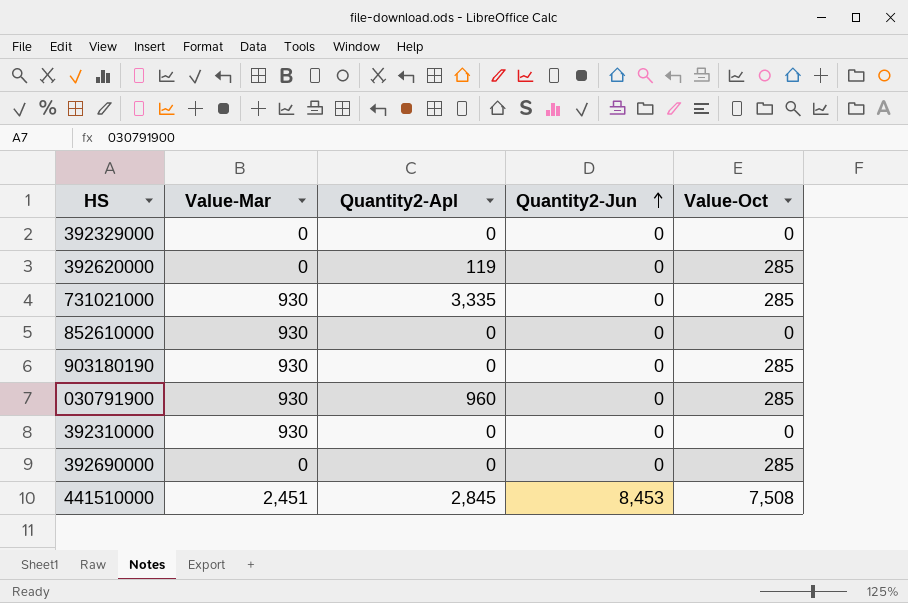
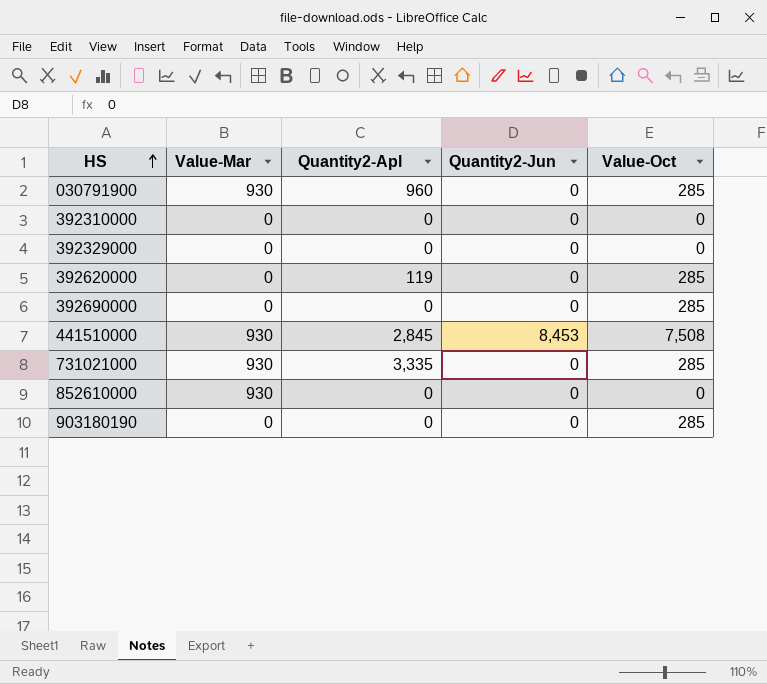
row order: Quantity2-Jun ascending -> HS ascending
392310000 | Value-Mar: 930 -> 0
441510000 | Value-Mar: 2,451 -> 930
903180190 | Value-Mar: 930 -> 0

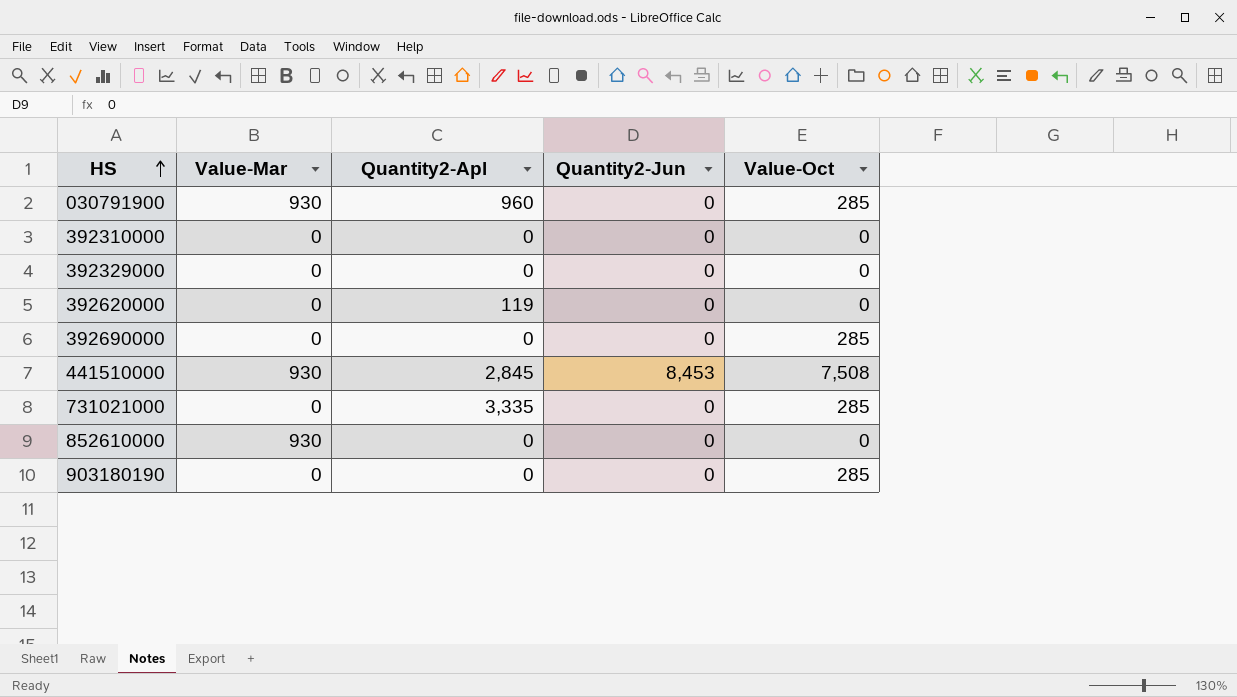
392620000 | Value-Oct: 285 -> 0
731021000 | Value-Mar: 930 -> 0

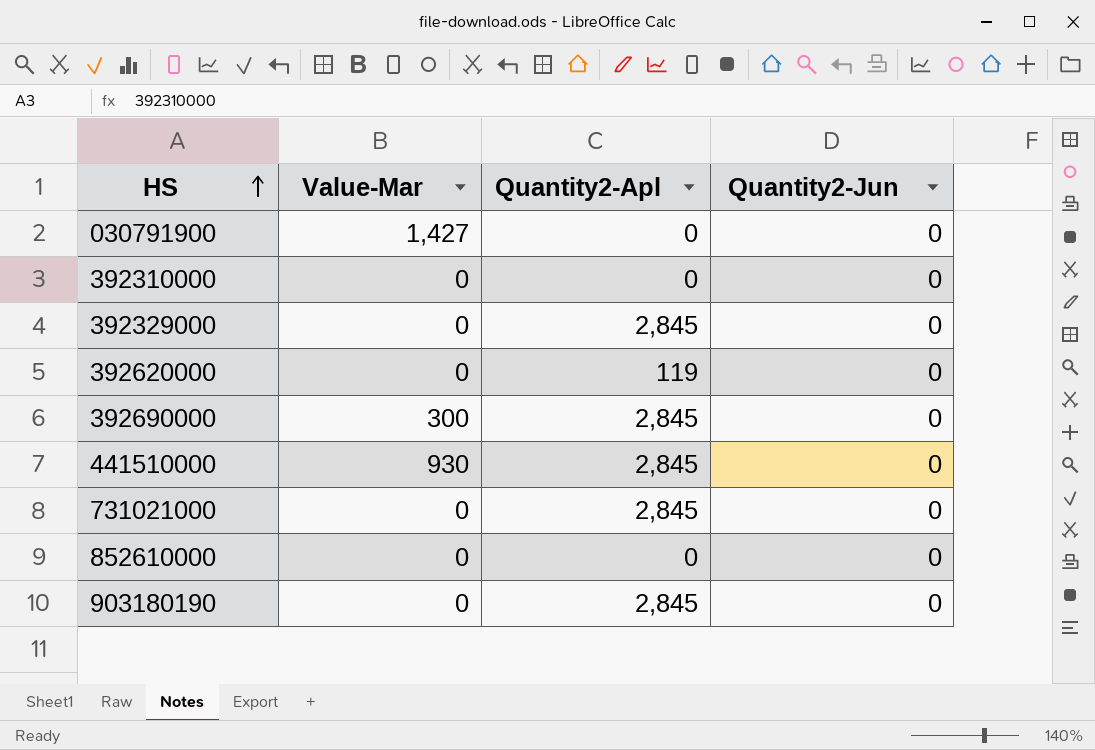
column Value-Oct | position: 5 -> none
030791900 | Value-Mar: 930 -> 1,427
030791900 | Quantity2-Apl: 960 -> 0
392329000 | Quantity2-Apl: 0 -> 2,845
392690000 | Value-Mar: 0 -> 300
392690000 | Quantity2-Apl: 0 -> 2,845
441510000 | Quantity2-Jun: 8,453 -> 0
731021000 | Quantity2-Apl: 3,335 -> 2,845
852610000 | Value-Mar: 930 -> 0
903180190 | Quantity2-Apl: 0 -> 2,845

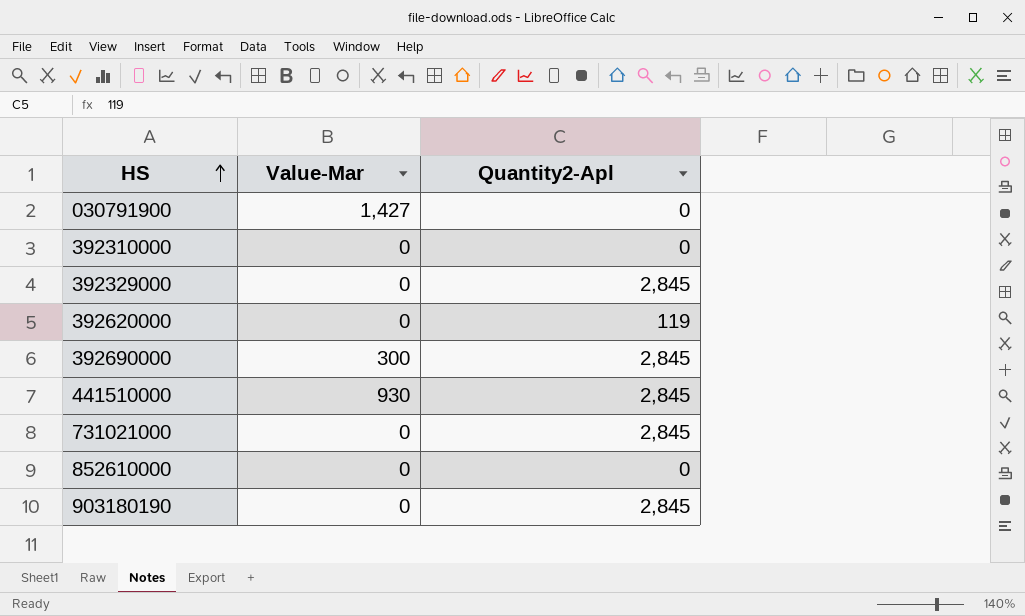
column Quantity2-Jun | position: 4 -> none

